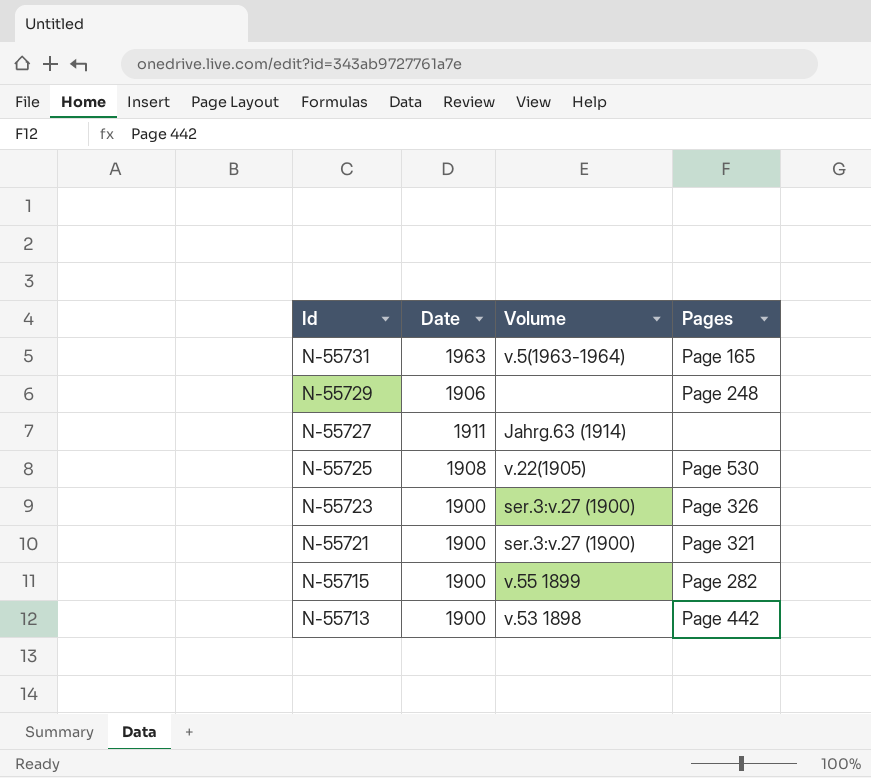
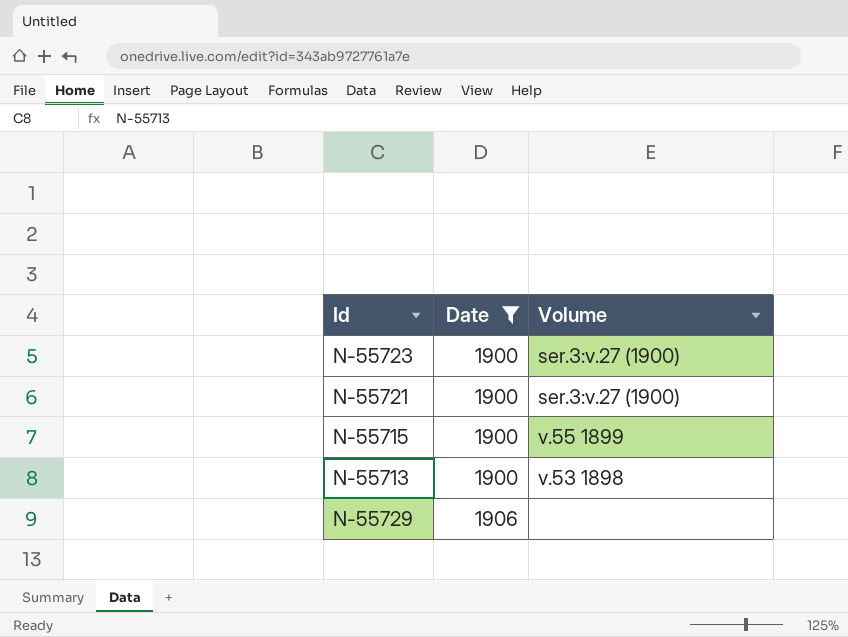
filter: none -> Date <= 1906
row order: Id descending -> Date ascending
column Pages | position: 4 -> none

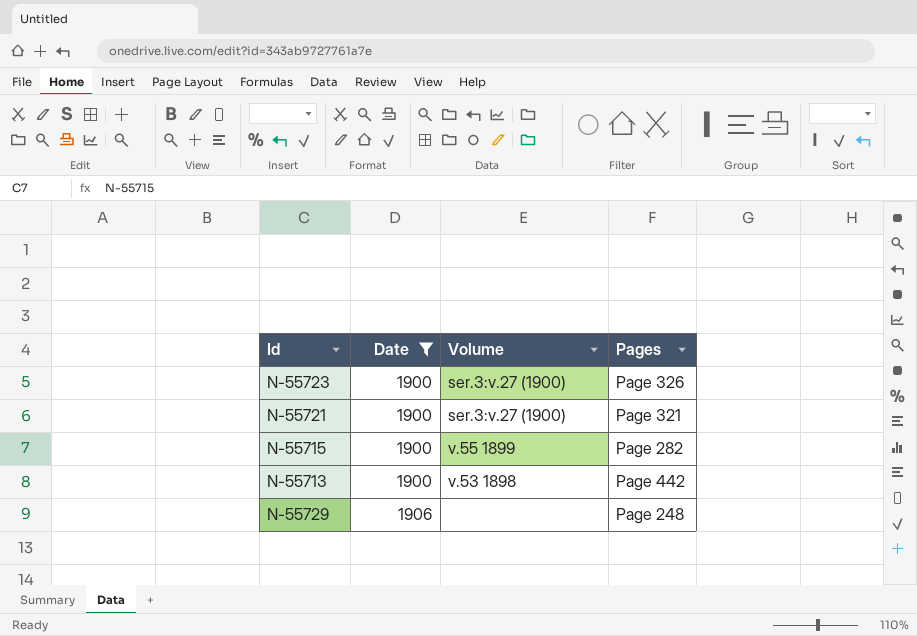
column Pages | position: none -> 4

